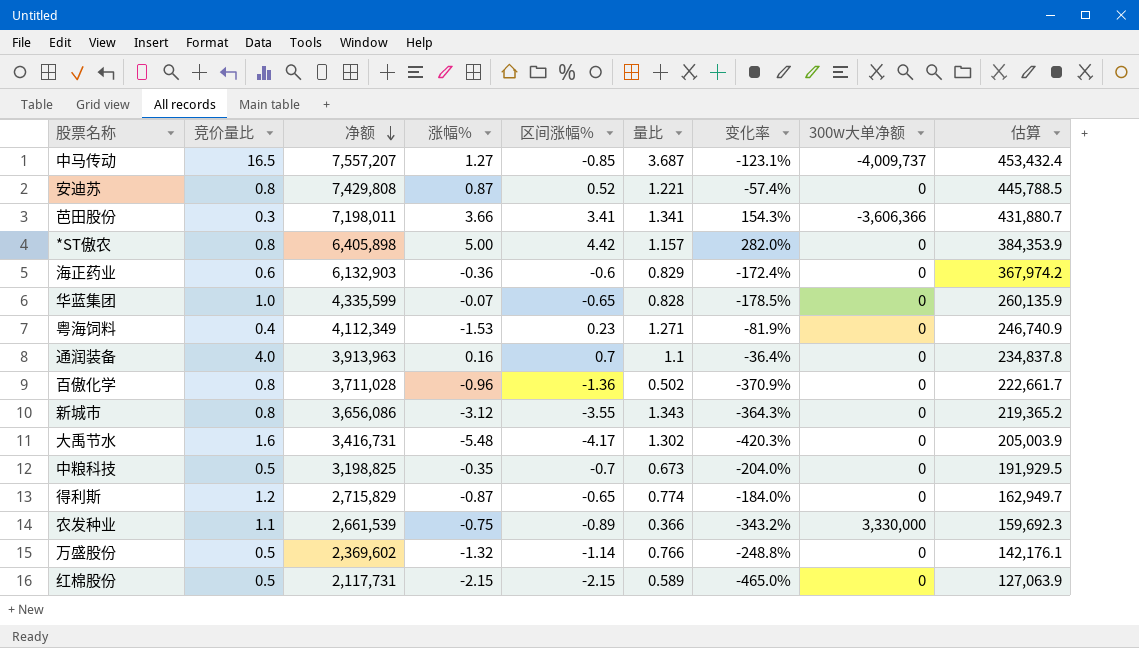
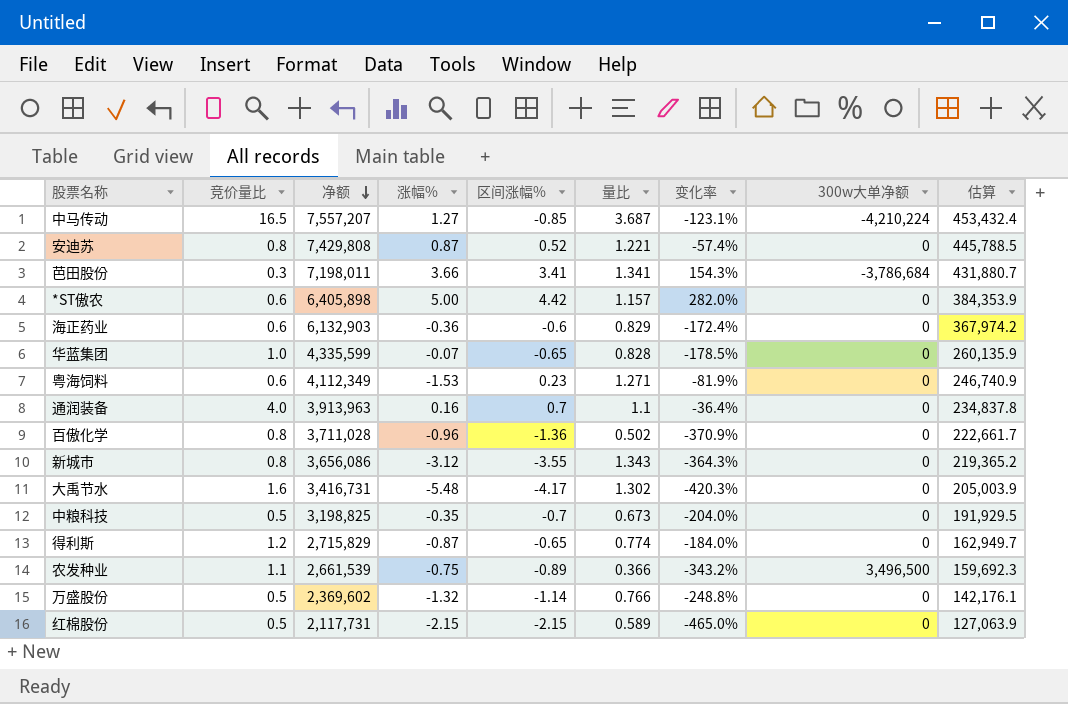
中马传动 | 300w大单净额: -4,009,737 -> -4,210,224
芭田股份 | 300w大单净额: -3,606,366 -> -3,786,684
*ST傲农 | 竞价量比: 0.8 -> 0.6
粤海饲料 | 竞价量比: 0.4 -> 0.6
农发种业 | 300w大单净额: 3,330,000 -> 3,496,500

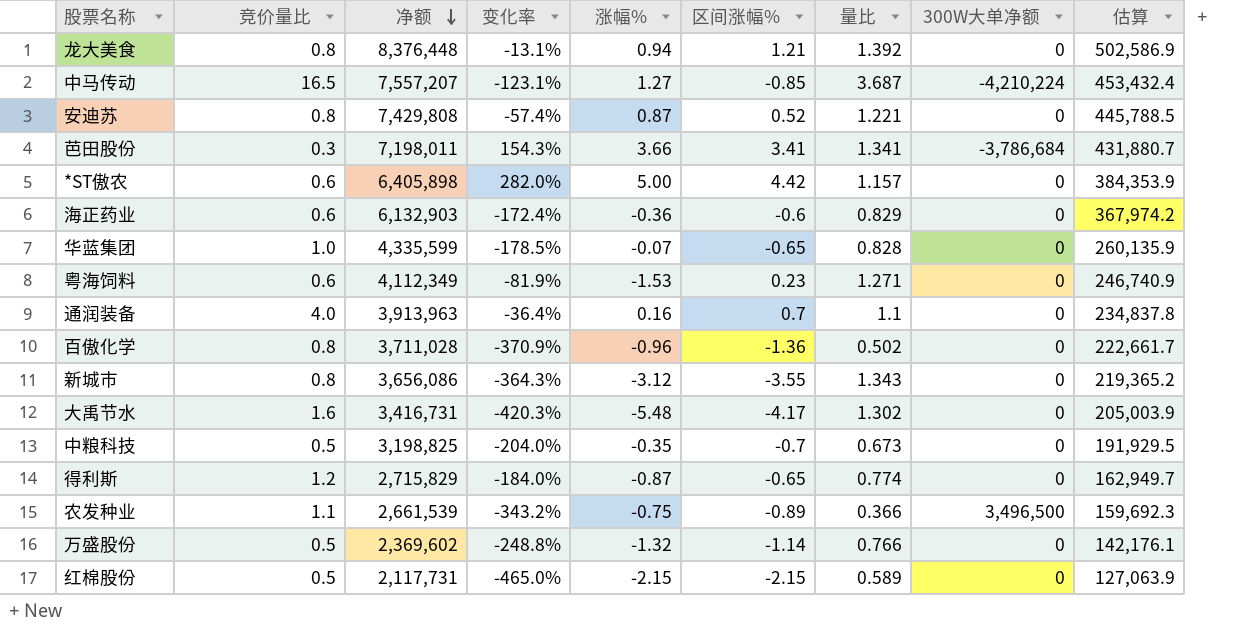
column 变化率 | position: 7 -> 4
column name: 300w大单净额 -> 300W大单净额
row 龙大美食: none -> 0.8 | 8,376,448 | -13.1% | 0.94 | 1.21 | 1.392 | 0 | 502,586.9

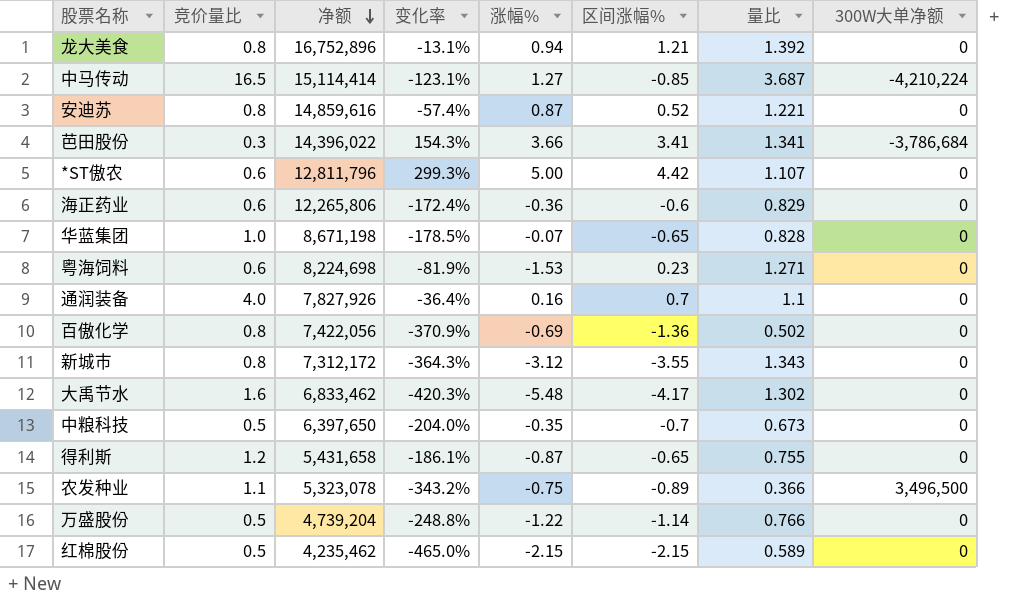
column 估算 | formula: [净额] * 0.06 -> none
龙大美食 | 净额: 8,376,448 -> 16,752,896
中马传动 | 净额: 7,557,207 -> 15,114,414
安迪苏 | 净额: 7,429,808 -> 14,859,616
芭田股份 | 净额: 7,198,011 -> 14,396,022
*ST傲农 | 净额: 6,405,898 -> 12,811,796
*ST傲农 | 变化率: 282.0% -> 299.3%
*ST傲农 | 量比: 1.157 -> 1.107
海正药业 | 净额: 6,132,903 -> 12,265,806
华蓝集团 | 净额: 4,335,599 -> 8,671,198
粤海饲料 | 净额: 4,112,349 -> 8,224,698
通润装备 | 净额: 3,913,963 -> 7,827,926
百傲化学 | 净额: 3,711,028 -> 7,422,056
百傲化学 | 涨幅%: -0.96 -> -0.69
新城市 | 净额: 3,656,086 -> 7,312,172
大禹节水 | 净额: 3,416,731 -> 6,833,462
中粮科技 | 净额: 3,198,825 -> 6,397,650
得利斯 | 净额: 2,715,829 -> 5,431,658
得利斯 | 变化率: -184.0% -> -186.1%
得利斯 | 量比: 0.774 -> 0.755
农发种业 | 净额: 2,661,539 -> 5,323,078
万盛股份 | 净额: 2,369,602 -> 4,739,204
万盛股份 | 涨幅%: -1.32 -> -1.22
红棉股份 | 净额: 2,117,731 -> 4,235,462

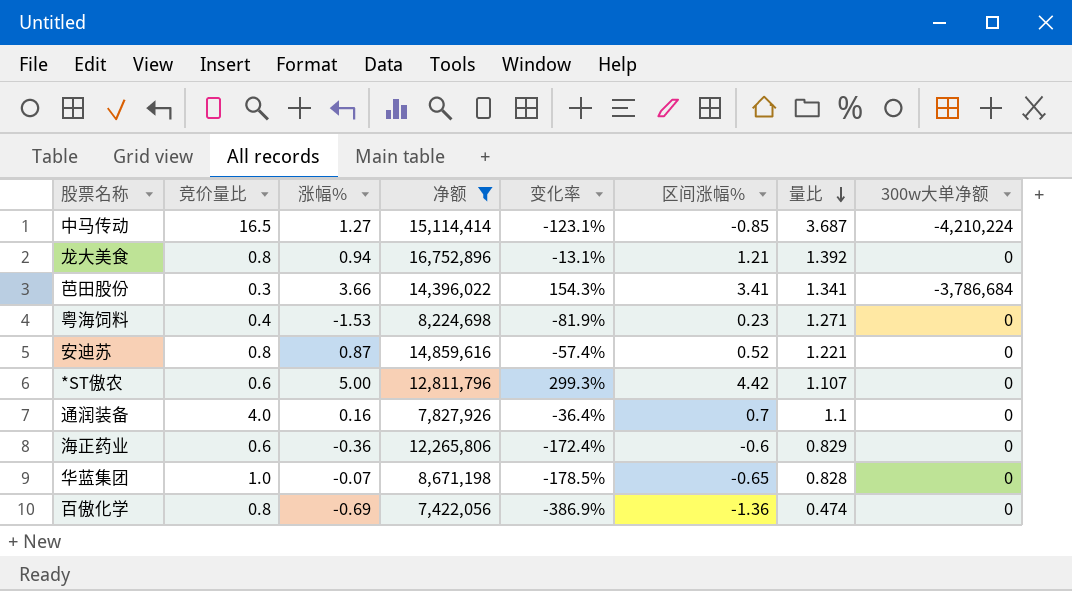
filter: none -> 净额 >= 7,422,056
row order: 净额 descending -> 量比 descending
column 涨幅% | position: 5 -> 3
column name: 300W大单净额 -> 300w大单净额
粤海饲料 | 竞价量比: 0.6 -> 0.4
百傲化学 | 变化率: -370.9% -> -386.9%
百傲化学 | 量比: 0.502 -> 0.474

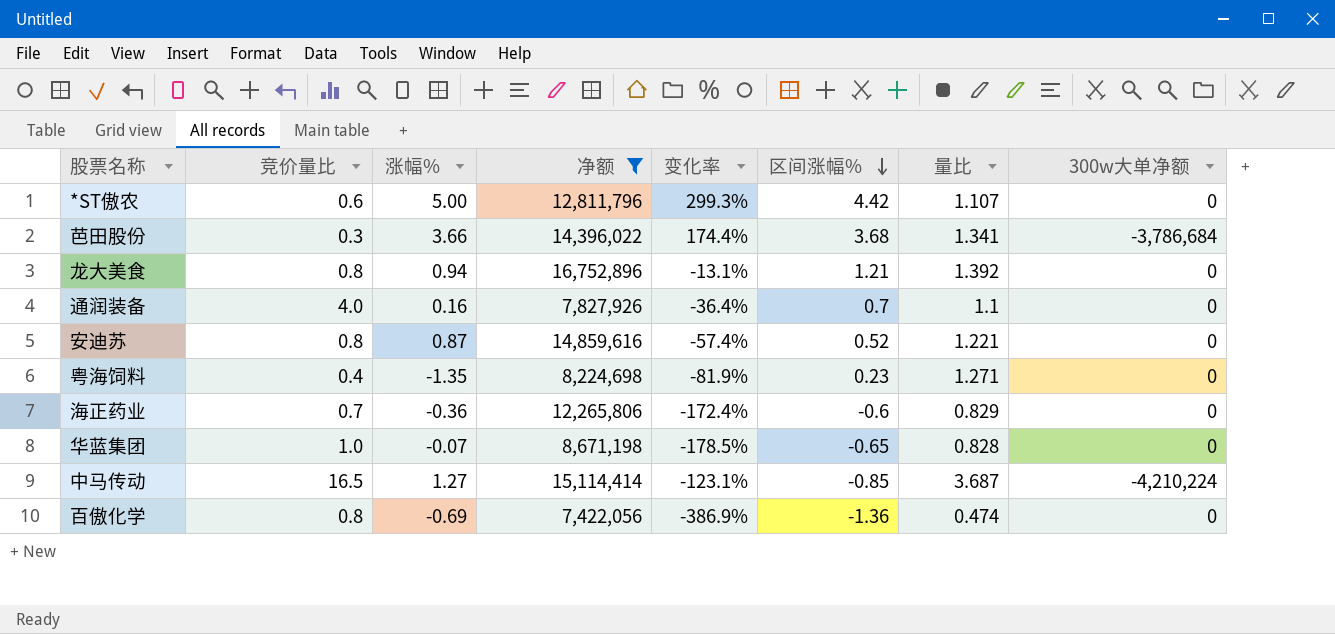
row order: 量比 descending -> 区间涨幅% descending
芭田股份 | 变化率: 154.3% -> 174.4%
芭田股份 | 区间涨幅%: 3.41 -> 3.68
粤海饲料 | 涨幅%: -1.53 -> -1.35
海正药业 | 竞价量比: 0.6 -> 0.7

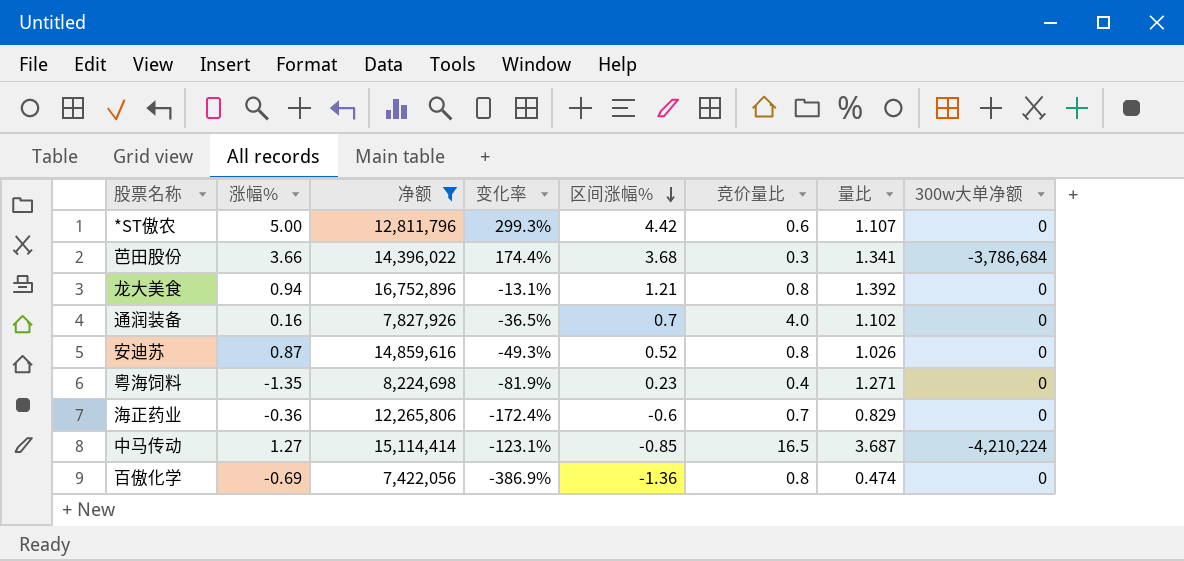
column 竞价量比 | position: 2 -> 6
row 华蓝集团: 1.0 | -0.07 | 8,671,198 | -178.5% | -0.65 | 0.828 | 0 -> none
通润装备 | 变化率: -36.4% -> -36.5%
通润装备 | 量比: 1.1 -> 1.102
安迪苏 | 变化率: -57.4% -> -49.3%
安迪苏 | 量比: 1.221 -> 1.026

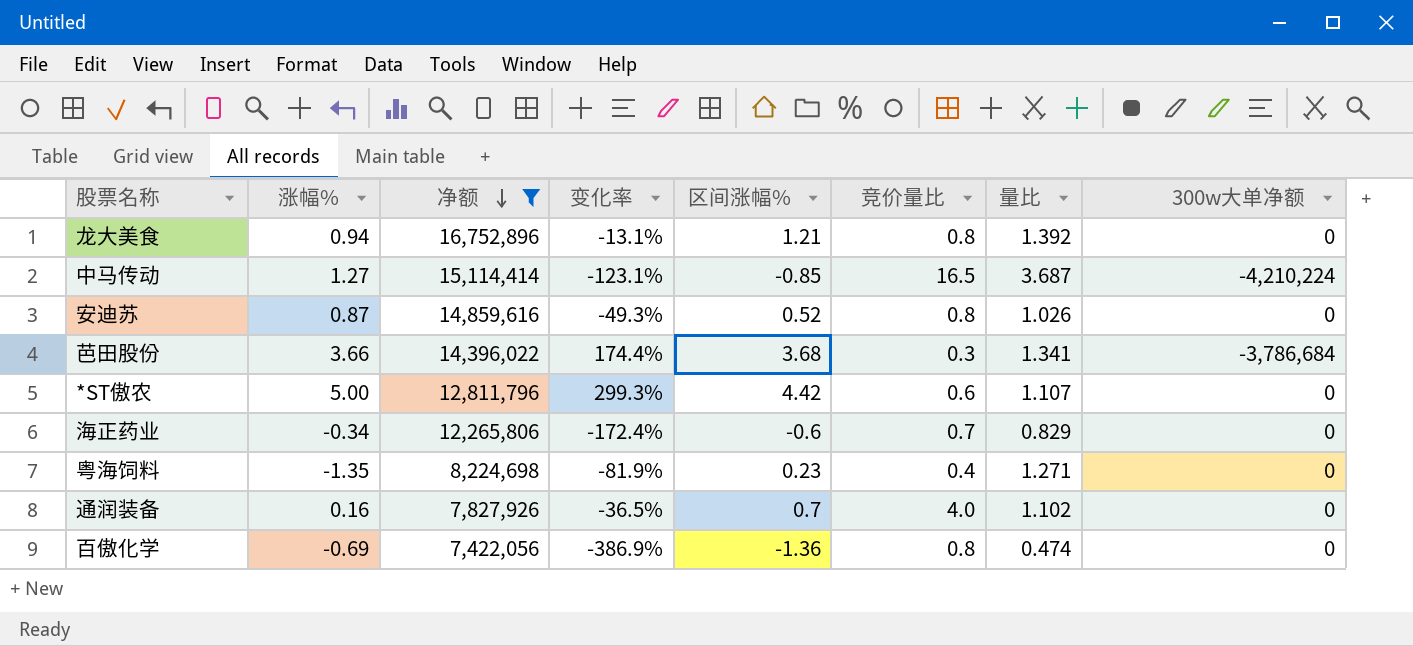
row order: 区间涨幅% descending -> 净额 descending
海正药业 | 涨幅%: -0.36 -> -0.34

